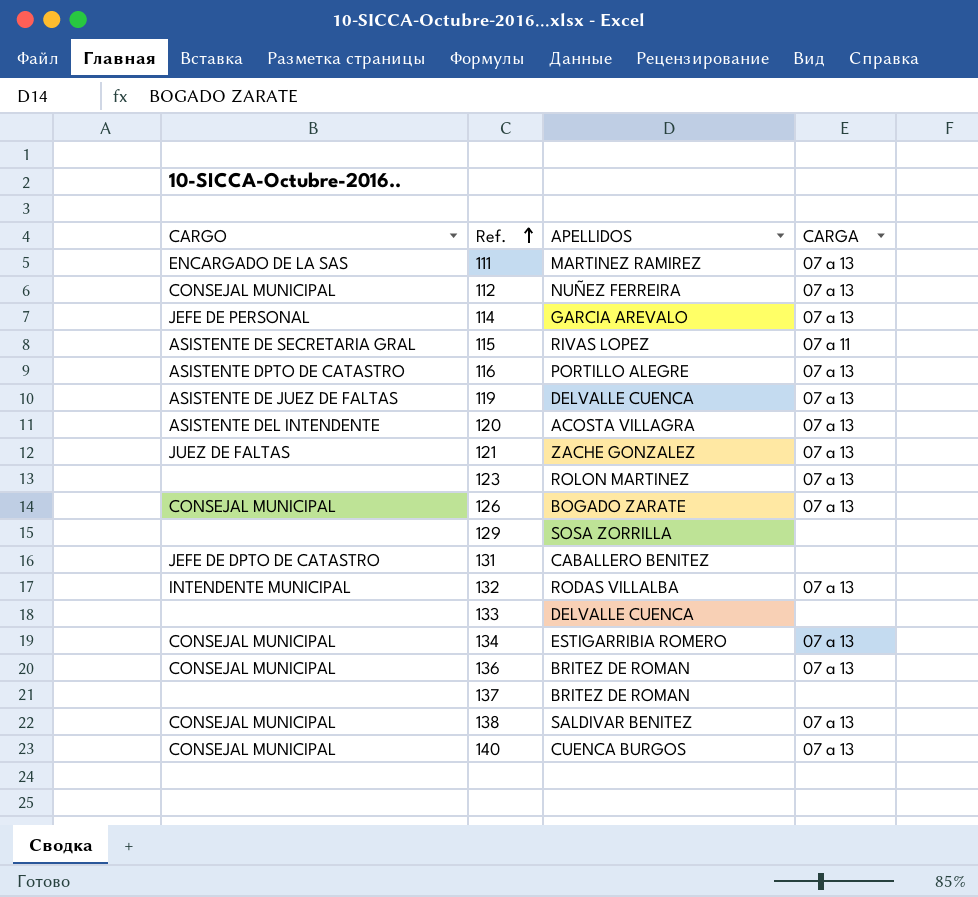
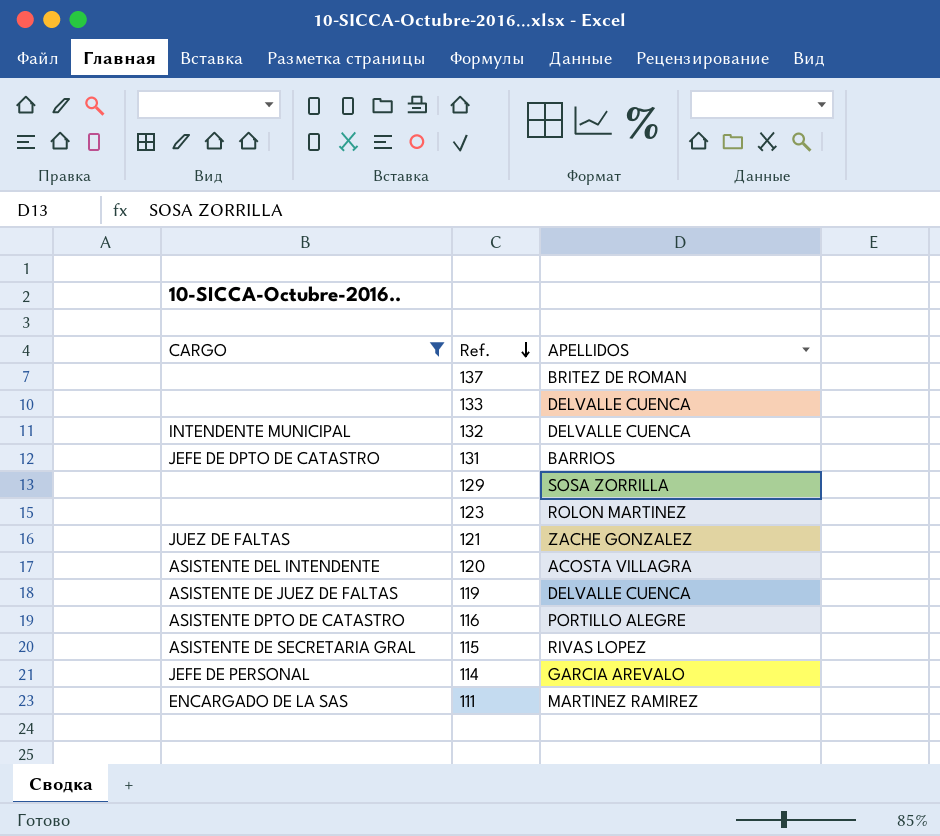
filter: none -> CARGO != CONSEJAL MUNICIPAL
row order: Ref. ascending -> Ref. descending
column CARGA | position: 4 -> none
132 | APELLIDOS: RODAS VILLALBA -> DELVALLE CUENCA
131 | APELLIDOS: CABALLERO BENITEZ -> BARRIOS

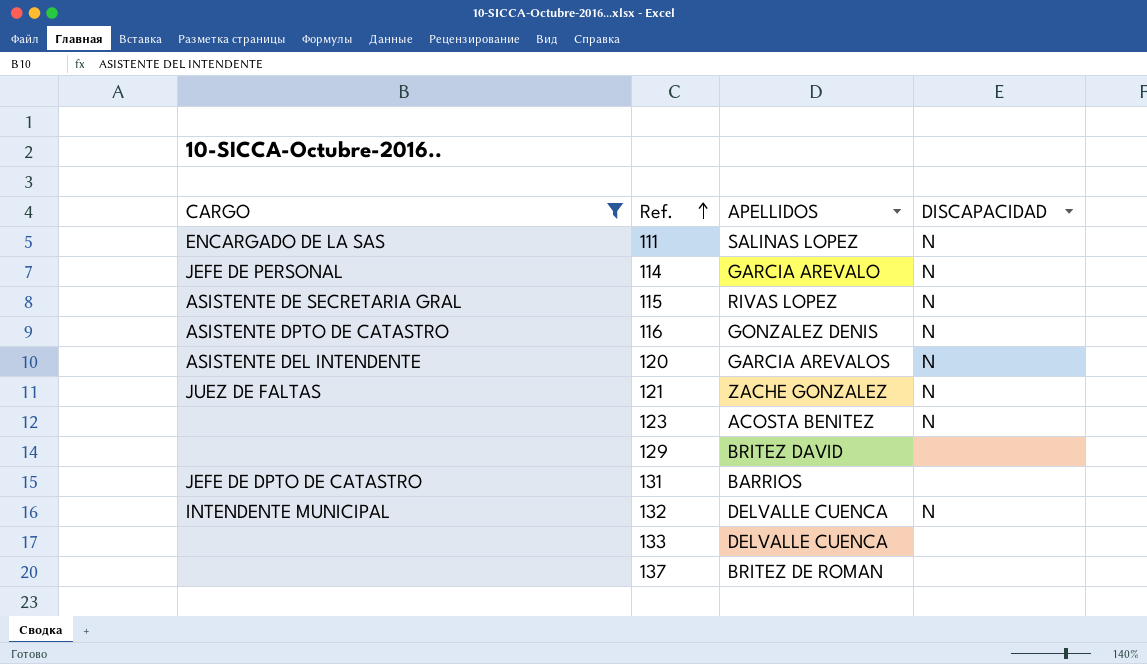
row order: Ref. descending -> Ref. ascending
column DISCAPACIDAD | position: none -> 4
row 119: ASISTENTE DE JUEZ DE FALTAS | DELVALLE CUENCA -> none
111 | APELLIDOS: MARTINEZ RAMIREZ -> SALINAS LOPEZ
116 | APELLIDOS: PORTILLO ALEGRE -> GONZALEZ DENIS
120 | APELLIDOS: ACOSTA VILLAGRA -> GARCIA AREVALOS
123 | APELLIDOS: ROLON MARTINEZ -> ACOSTA BENITEZ
129 | APELLIDOS: SOSA ZORRILLA -> BRITEZ DAVID

